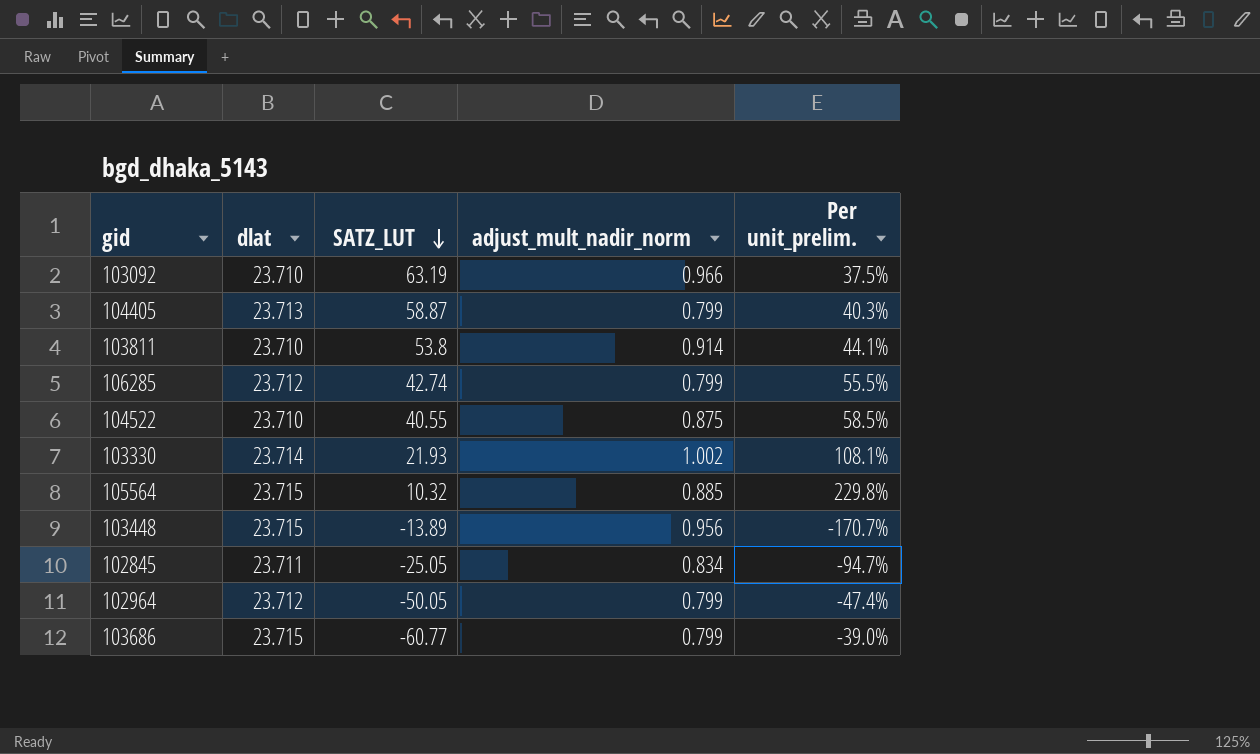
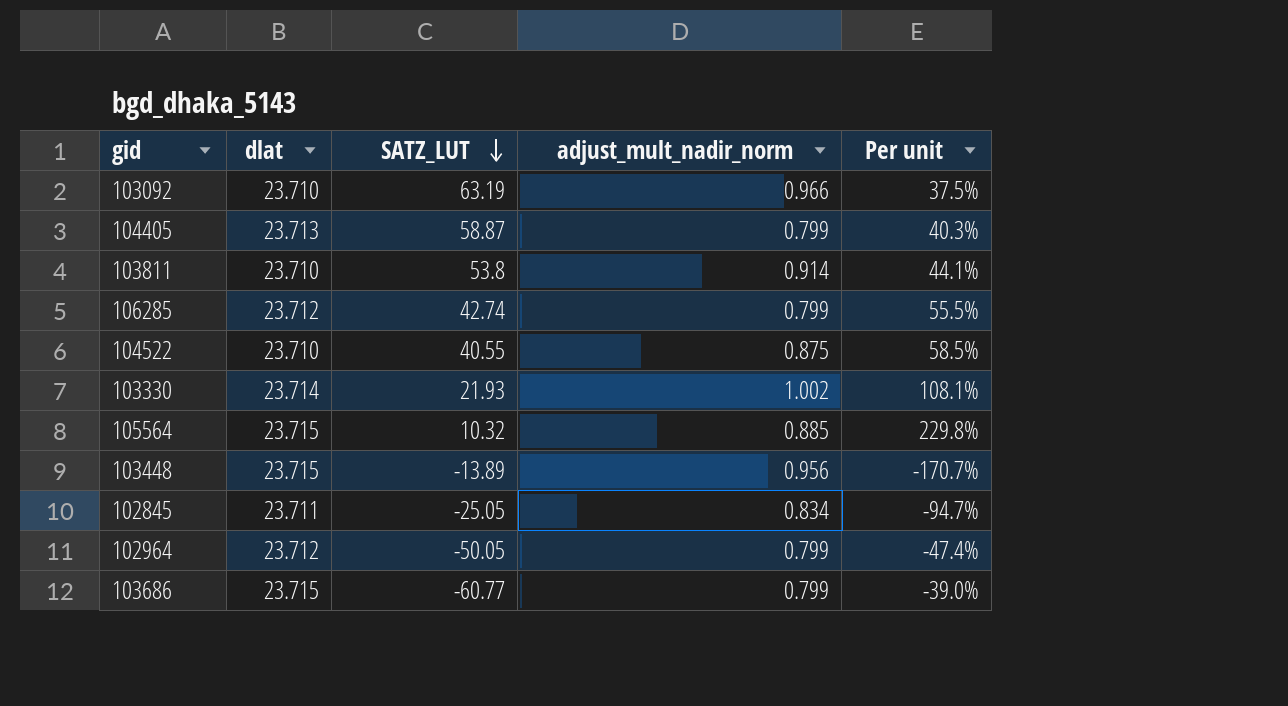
column name: Per unit_prelim. -> Per unit

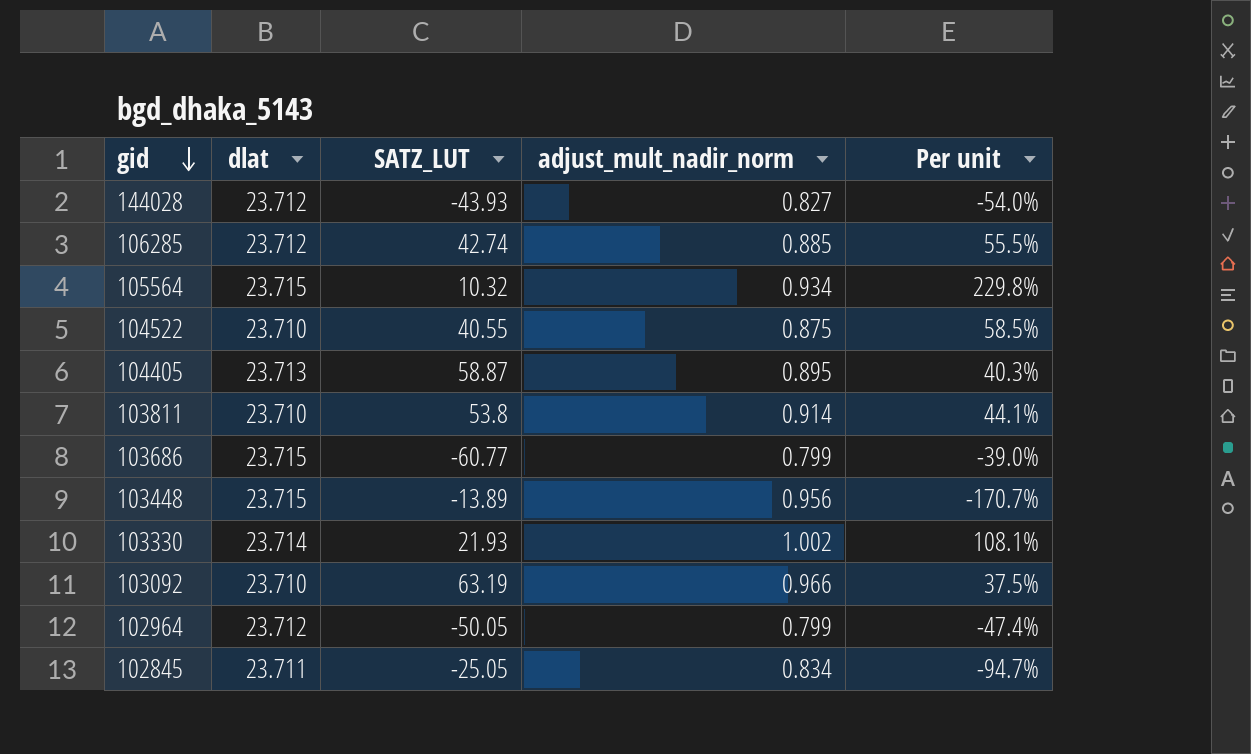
row order: SATZ_LUT descending -> gid descending
row 144028: none -> 23.712 | -43.93 | 0.827 | -54.0%
106285 | adjust_mult_nadir_norm: 0.799 -> 0.885
105564 | adjust_mult_nadir_norm: 0.885 -> 0.934
104405 | adjust_mult_nadir_norm: 0.799 -> 0.895

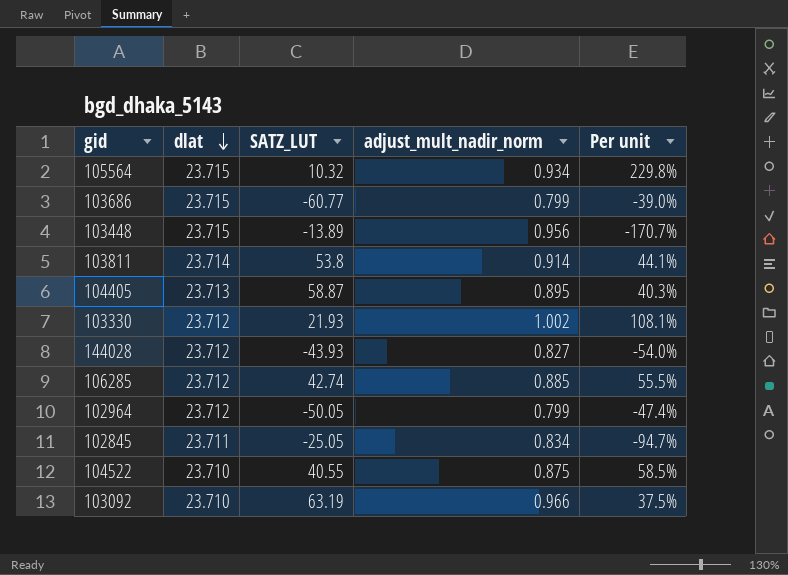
row order: gid descending -> dlat descending
103811 | dlat: 23.710 -> 23.714
103330 | dlat: 23.714 -> 23.712

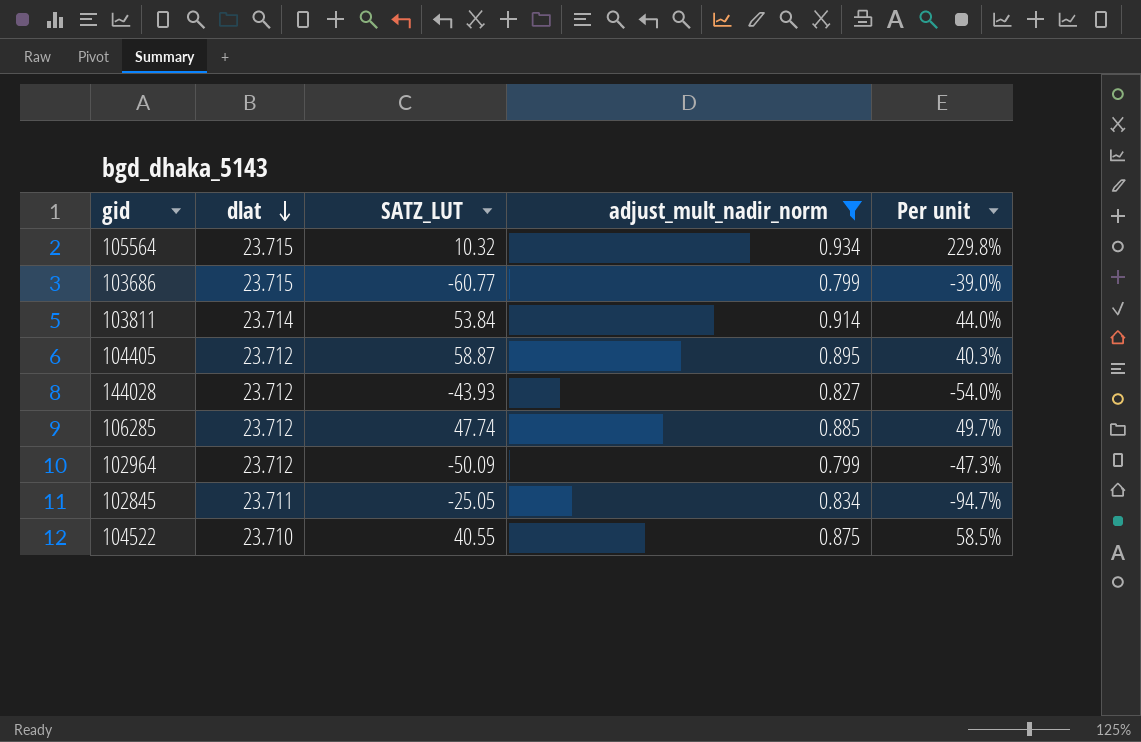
filter: none -> adjust_mult_nadir_norm <= 0.934
103811 | SATZ_LUT: 53.8 -> 53.84
103811 | Per unit: 44.1% -> 44.0%
104405 | dlat: 23.713 -> 23.712
106285 | SATZ_LUT: 42.74 -> 47.74
106285 | Per unit: 55.5% -> 49.7%
102964 | SATZ_LUT: -50.05 -> -50.09
102964 | Per unit: -47.4% -> -47.3%

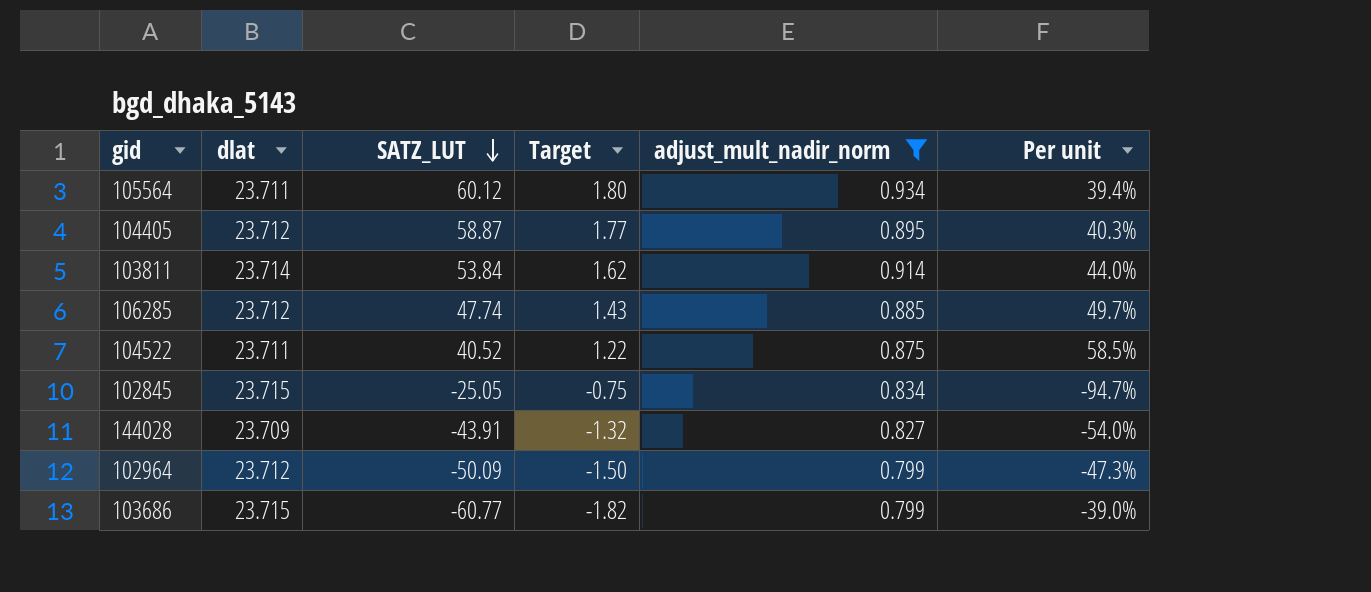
row order: dlat descending -> SATZ_LUT descending
column Target | formula: none -> [SATZ_LUT] * 0.03
105564 | dlat: 23.715 -> 23.711
105564 | SATZ_LUT: 10.32 -> 60.12
105564 | Per unit: 229.8% -> 39.4%
104522 | dlat: 23.710 -> 23.711
104522 | SATZ_LUT: 40.55 -> 40.52
102845 | dlat: 23.711 -> 23.715
144028 | dlat: 23.712 -> 23.709
144028 | SATZ_LUT: -43.93 -> -43.91

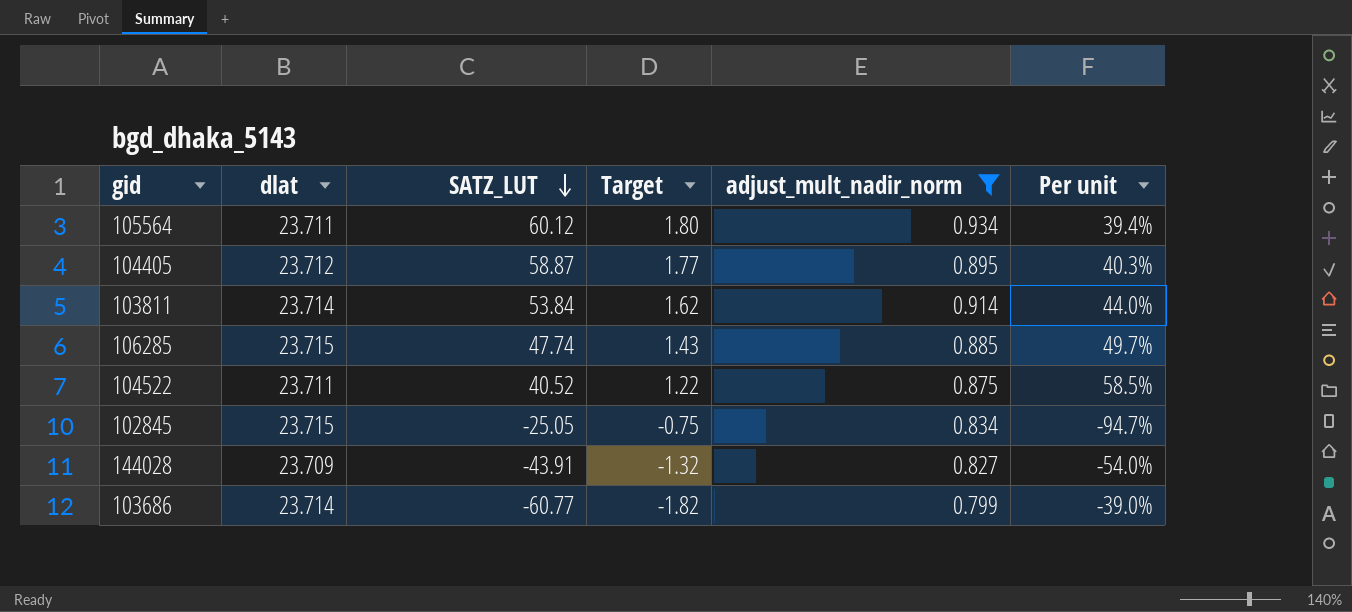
row 102964: 23.712 | -50.09 | -1.50 | 0.799 | -47.3% -> none
106285 | dlat: 23.712 -> 23.715
103686 | dlat: 23.715 -> 23.714

